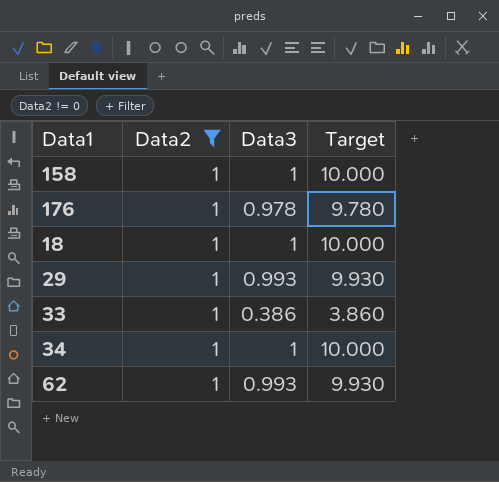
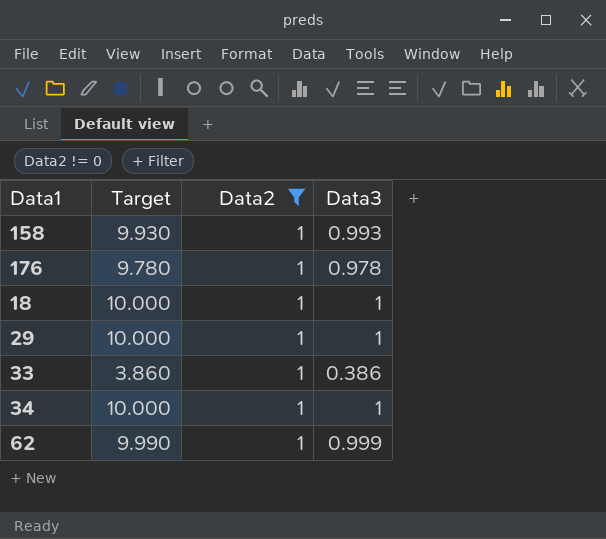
column Target | position: 4 -> 2
158 | Target: 10.000 -> 9.930
158 | Data3: 1 -> 0.993
29 | Target: 9.930 -> 10.000
29 | Data3: 0.993 -> 1
62 | Target: 9.930 -> 9.990
62 | Data3: 0.993 -> 0.999

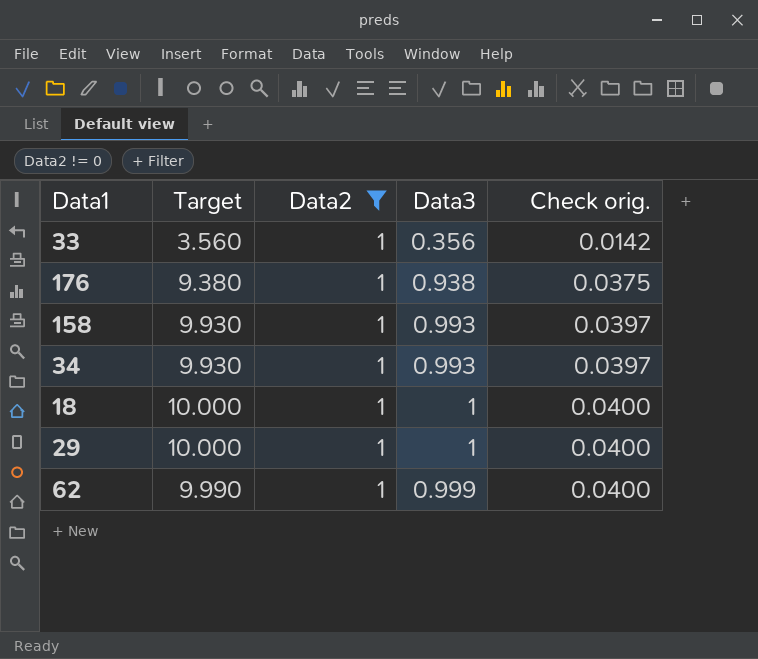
row order: none -> Check orig. ascending
column Check orig. | formula: none -> [Data3] * 0.04
33 | Target: 3.860 -> 3.560
33 | Data3: 0.386 -> 0.356
176 | Target: 9.780 -> 9.380
176 | Data3: 0.978 -> 0.938
34 | Target: 10.000 -> 9.930
34 | Data3: 1 -> 0.993

